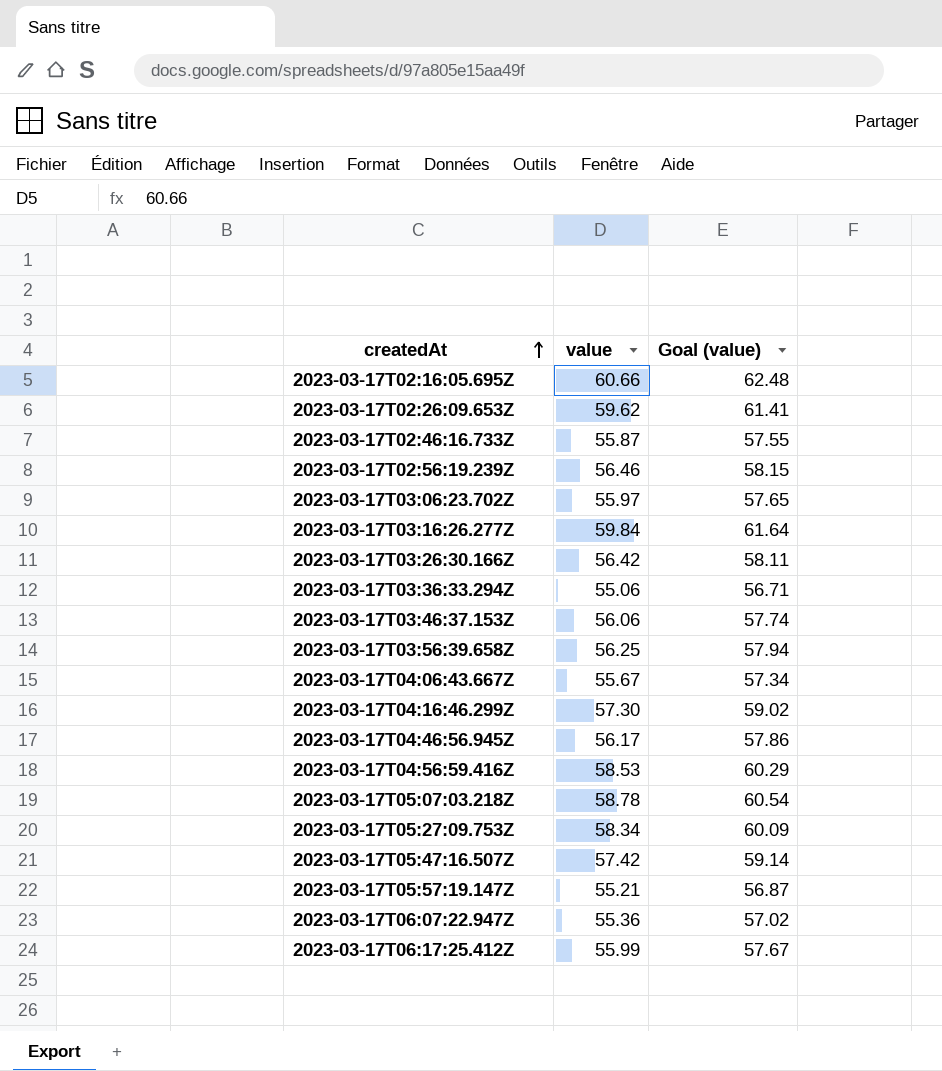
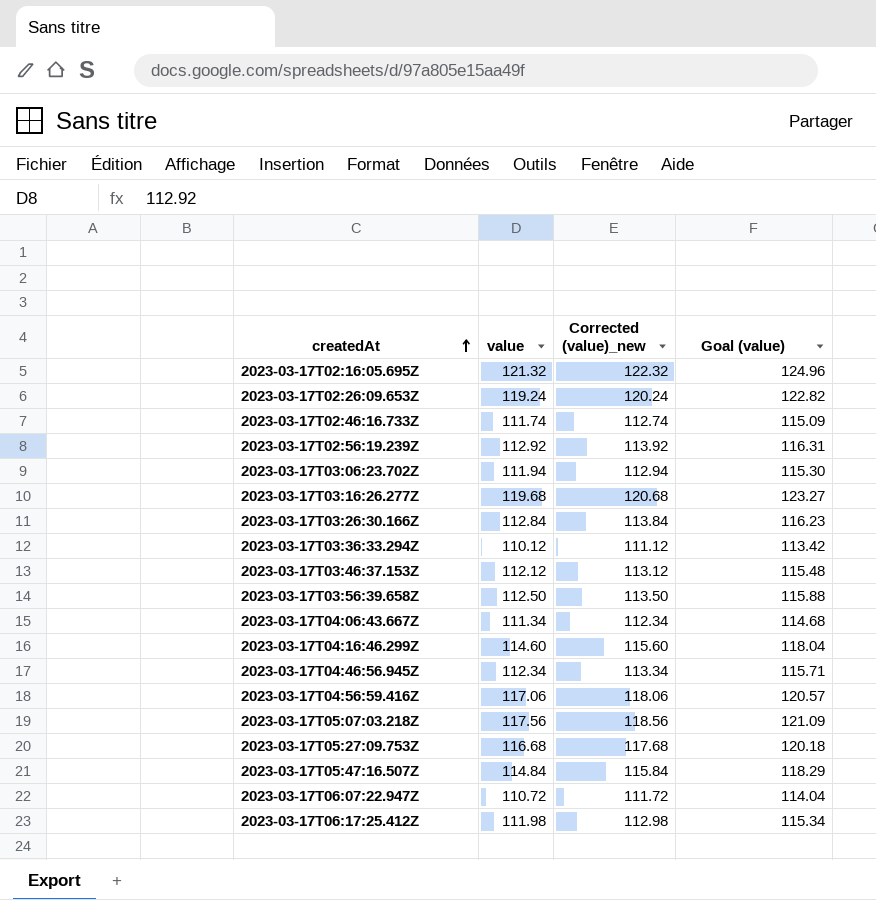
column Corrected (value)_new | formula: none -> [value] + 1
row 2023-03-17T05:57:19.147Z: 55.21 | 56.87 -> none
2023-03-17T02:16:05.695Z | value: 60.66 -> 121.32
2023-03-17T02:16:05.695Z | Goal (value): 62.48 -> 124.96
2023-03-17T02:26:09.653Z | value: 59.62 -> 119.24
2023-03-17T02:26:09.653Z | Goal (value): 61.41 -> 122.82
2023-03-17T02:46:16.733Z | value: 55.87 -> 111.74
2023-03-17T02:46:16.733Z | Goal (value): 57.55 -> 115.09
2023-03-17T02:56:19.239Z | value: 56.46 -> 112.92
2023-03-17T02:56:19.239Z | Goal (value): 58.15 -> 116.31
2023-03-17T03:06:23.702Z | value: 55.97 -> 111.94
2023-03-17T03:06:23.702Z | Goal (value): 57.65 -> 115.30
2023-03-17T03:16:26.277Z | value: 59.84 -> 119.68
2023-03-17T03:16:26.277Z | Goal (value): 61.64 -> 123.27
2023-03-17T03:26:30.166Z | value: 56.42 -> 112.84
2023-03-17T03:26:30.166Z | Goal (value): 58.11 -> 116.23
2023-03-17T03:36:33.294Z | value: 55.06 -> 110.12
2023-03-17T03:36:33.294Z | Goal (value): 56.71 -> 113.42
2023-03-17T03:46:37.153Z | value: 56.06 -> 112.12
2023-03-17T03:46:37.153Z | Goal (value): 57.74 -> 115.48
2023-03-17T03:56:39.658Z | value: 56.25 -> 112.50
2023-03-17T03:56:39.658Z | Goal (value): 57.94 -> 115.88
2023-03-17T04:06:43.667Z | value: 55.67 -> 111.34
2023-03-17T04:06:43.667Z | Goal (value): 57.34 -> 114.68
2023-03-17T04:16:46.299Z | value: 57.30 -> 114.60
2023-03-17T04:16:46.299Z | Goal (value): 59.02 -> 118.04
2023-03-17T04:46:56.945Z | value: 56.17 -> 112.34
2023-03-17T04:46:56.945Z | Goal (value): 57.86 -> 115.71
2023-03-17T04:56:59.416Z | value: 58.53 -> 117.06
2023-03-17T04:56:59.416Z | Goal (value): 60.29 -> 120.57
2023-03-17T05:07:03.218Z | value: 58.78 -> 117.56
2023-03-17T05:07:03.218Z | Goal (value): 60.54 -> 121.09
2023-03-17T05:27:09.753Z | value: 58.34 -> 116.68
2023-03-17T05:27:09.753Z | Goal (value): 60.09 -> 120.18
2023-03-17T05:47:16.507Z | value: 57.42 -> 114.84
2023-03-17T05:47:16.507Z | Goal (value): 59.14 -> 118.29
2023-03-17T06:07:22.947Z | value: 55.36 -> 110.72
2023-03-17T06:07:22.947Z | Goal (value): 57.02 -> 114.04
2023-03-17T06:17:25.412Z | value: 55.99 -> 111.98
2023-03-17T06:17:25.412Z | Goal (value): 57.67 -> 115.34

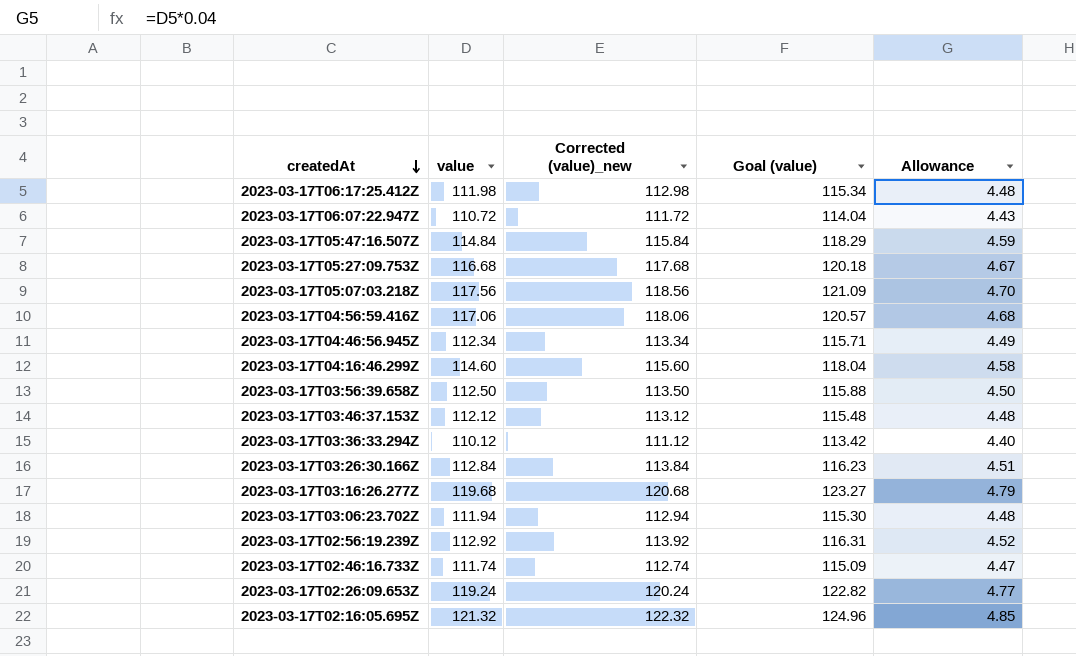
row order: createdAt ascending -> createdAt descending
column Allowance | formula: none -> [value] * 0.04
row 2023-03-17T04:06:43.667Z: 111.34 | 112.34 | 114.68 -> none

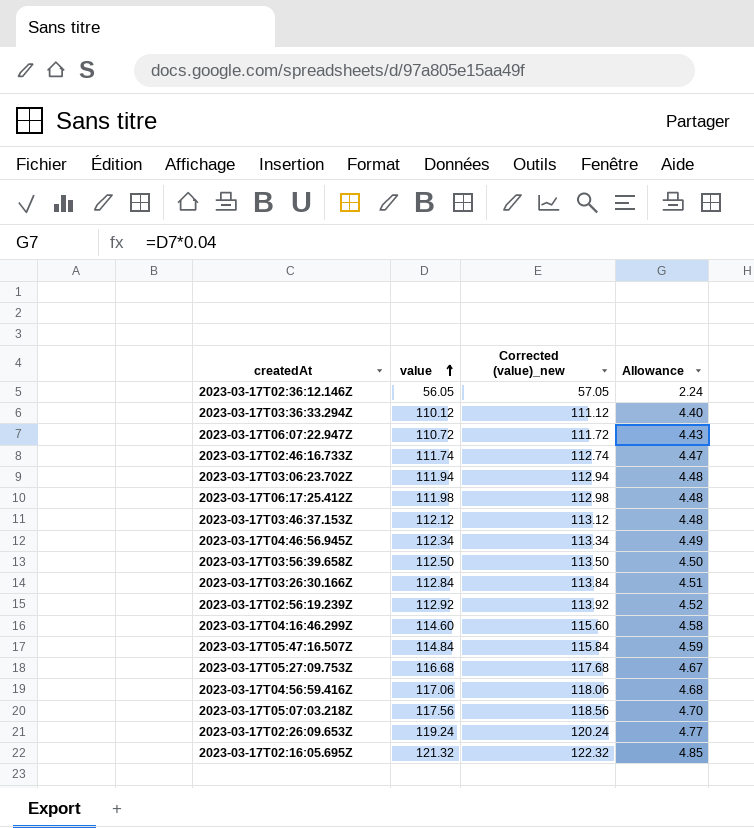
row order: createdAt descending -> value ascending
column Goal (value) | formula: [value] * 1.03 -> none
row 2023-03-17T03:16:26.277Z: 119.68 | 120.68 | 123.27 | 4.79 -> none
row 2023-03-17T02:36:12.146Z: none -> 56.05 | 57.05 | 2.24

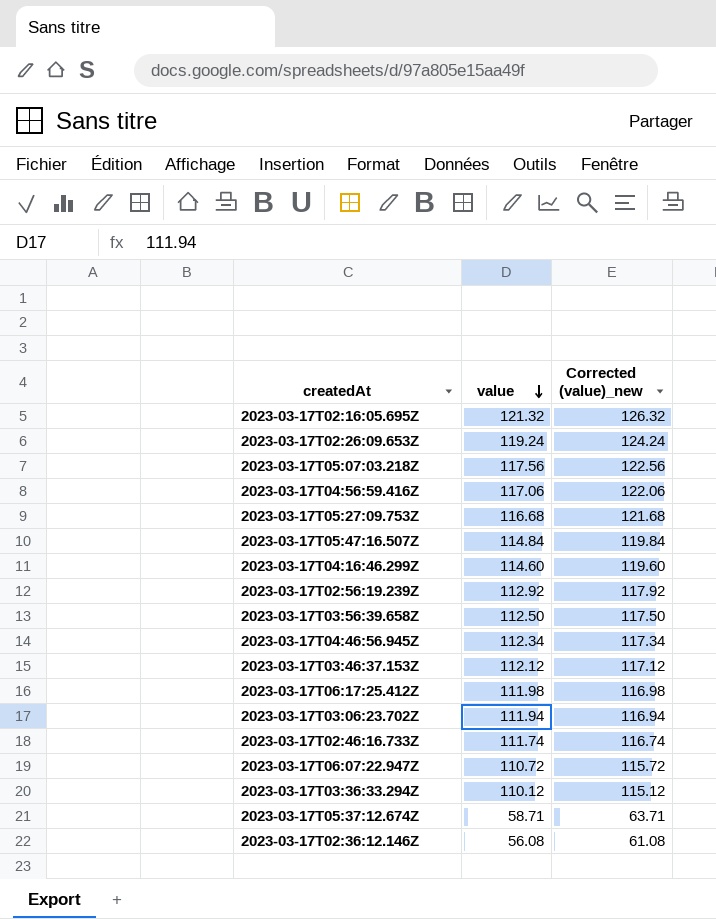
row order: value ascending -> value descending
column Allowance | formula: [value] * 0.04 -> none
column Corrected (value)_new | formula: [value] + 1 -> [value] + 5
row 2023-03-17T03:26:30.166Z: 112.84 | 113.84 | 4.51 -> none
row 2023-03-17T05:37:12.674Z: none -> 58.71 | 63.71
2023-03-17T02:36:12.146Z | value: 56.05 -> 56.08

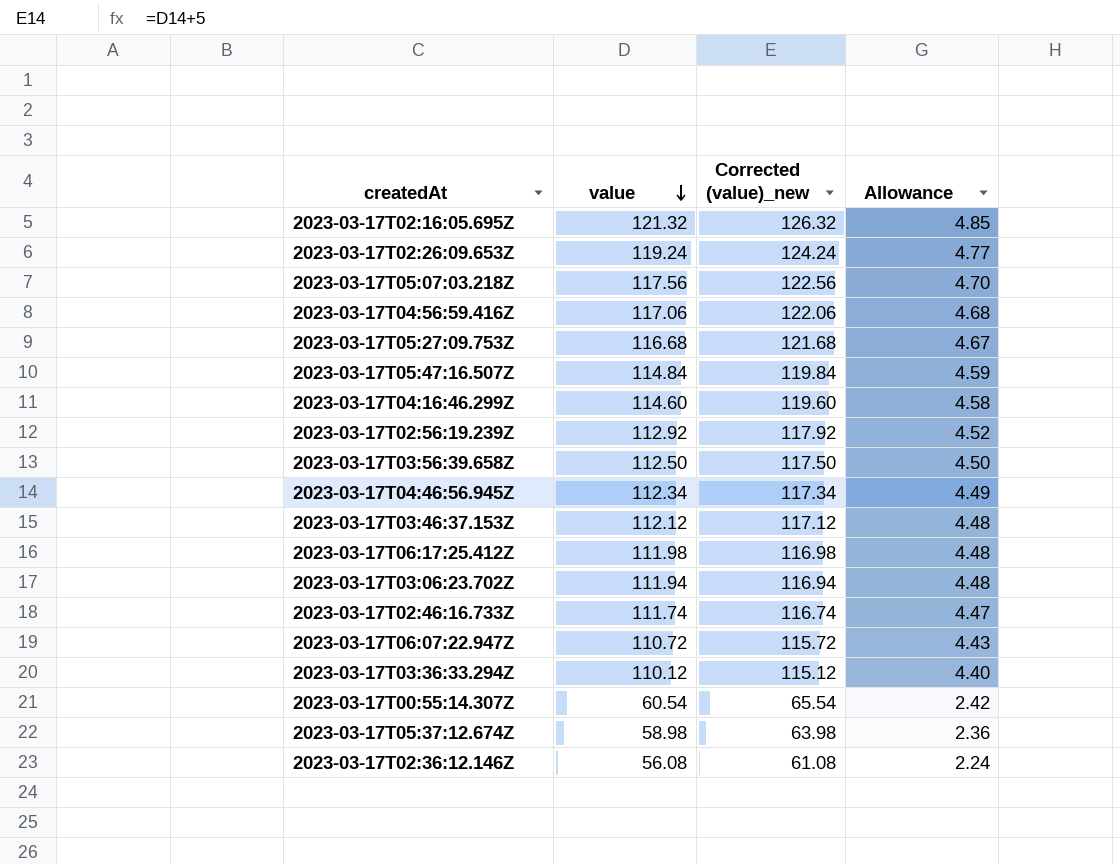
column Allowance | formula: none -> [value] * 0.04
row 2023-03-17T00:55:14.307Z: none -> 60.54 | 65.54 | 2.42
2023-03-17T05:37:12.674Z | value: 58.71 -> 58.98
2023-03-17T05:37:12.674Z | Corrected (value)_new: 63.71 -> 63.98

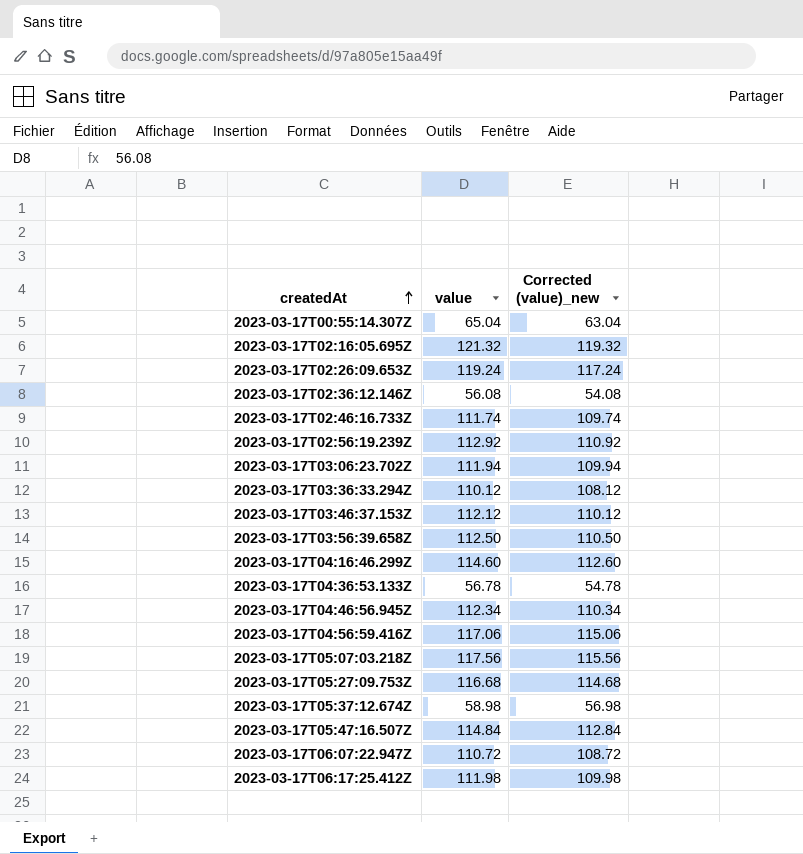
row order: value descending -> createdAt ascending
column Allowance | formula: [value] * 0.04 -> none
column Corrected (value)_new | formula: [value] + 5 -> [value] - 2
2023-03-17T00:55:14.307Z | value: 60.54 -> 65.04
row 2023-03-17T04:36:53.133Z: none -> 56.78 | 54.78

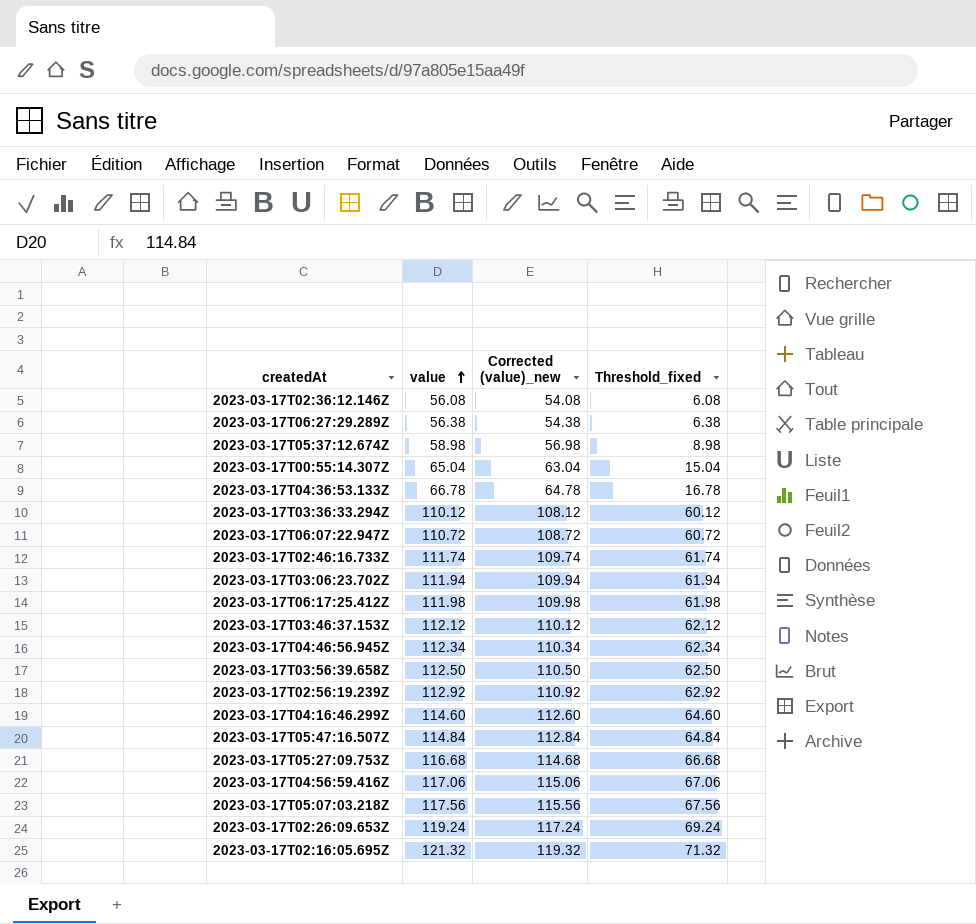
row order: createdAt ascending -> value ascending
column Threshold_fixed | formula: none -> [value] - 50
row 2023-03-17T06:27:29.289Z: none -> 56.38 | 54.38 | 6.38
2023-03-17T04:36:53.133Z | value: 56.78 -> 66.78
2023-03-17T04:36:53.133Z | Corrected (value)_new: 54.78 -> 64.78

